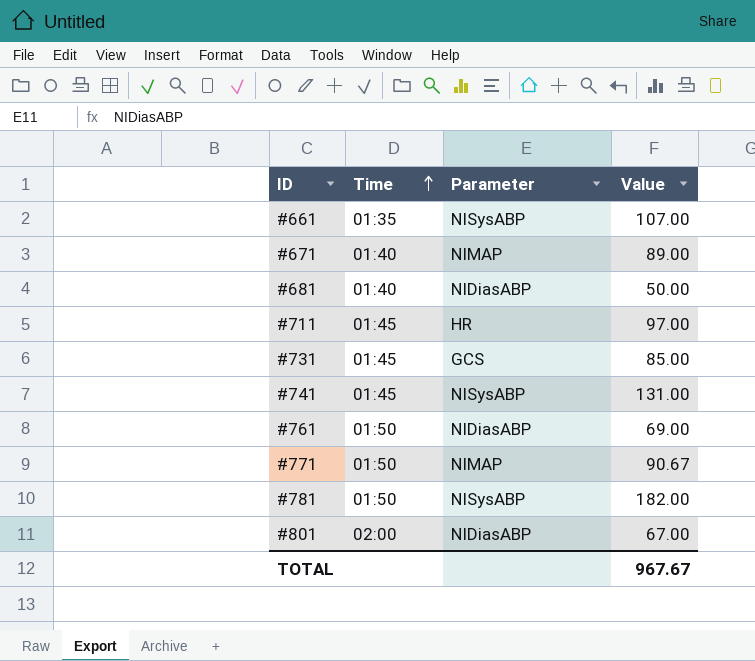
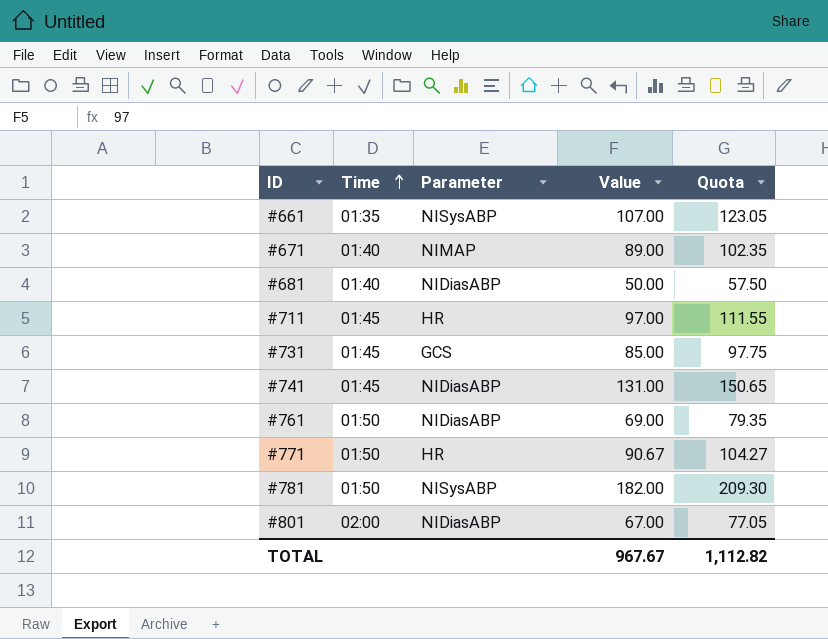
column Quota | formula: none -> [Value] * 1.15
#741 | Parameter: NISysABP -> NIDiasABP
#771 | Parameter: NIMAP -> HR

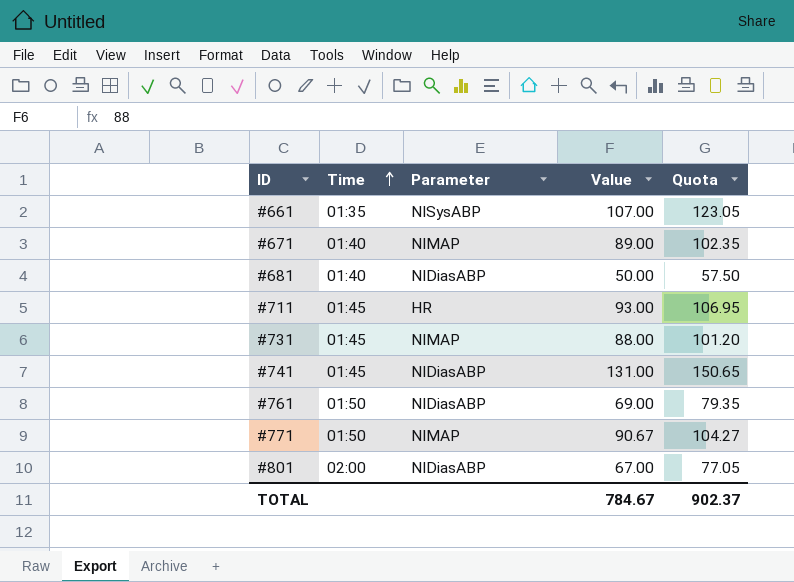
row #781: 01:50 | NISysABP | 182.00 | 209.30 -> none
#711 | Value: 97.00 -> 93.00
#711 | Quota: 111.55 -> 106.95
#731 | Parameter: GCS -> NIMAP
#731 | Value: 85.00 -> 88.00
#731 | Quota: 97.75 -> 101.20
#771 | Parameter: HR -> NIMAP
TOTAL | Value: 967.67 -> 784.67
TOTAL | Quota: 1,112.82 -> 902.37

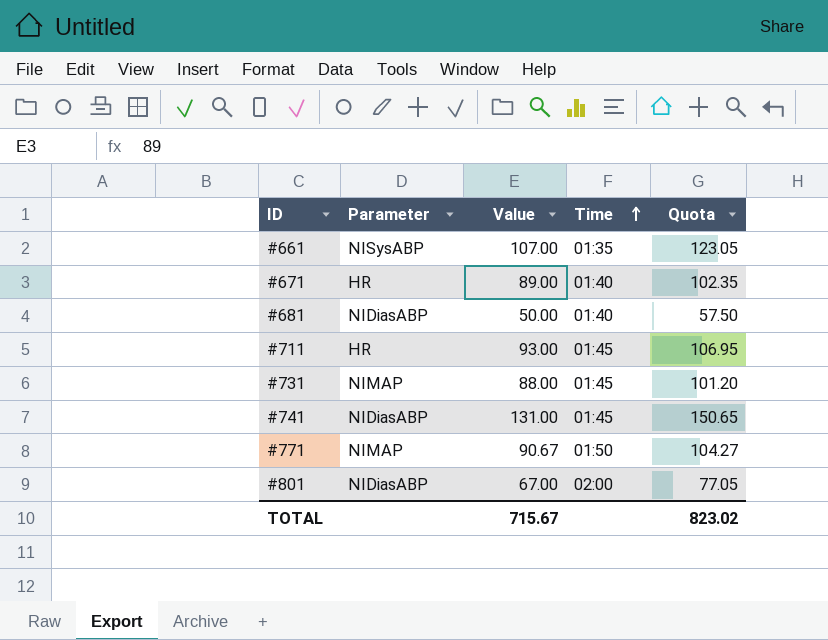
column Time | position: 2 -> 4
row #761: 01:50 | NIDiasABP | 69.00 | 79.35 -> none
#671 | Parameter: NIMAP -> HR
TOTAL | Value: 784.67 -> 715.67
TOTAL | Quota: 902.37 -> 823.02

